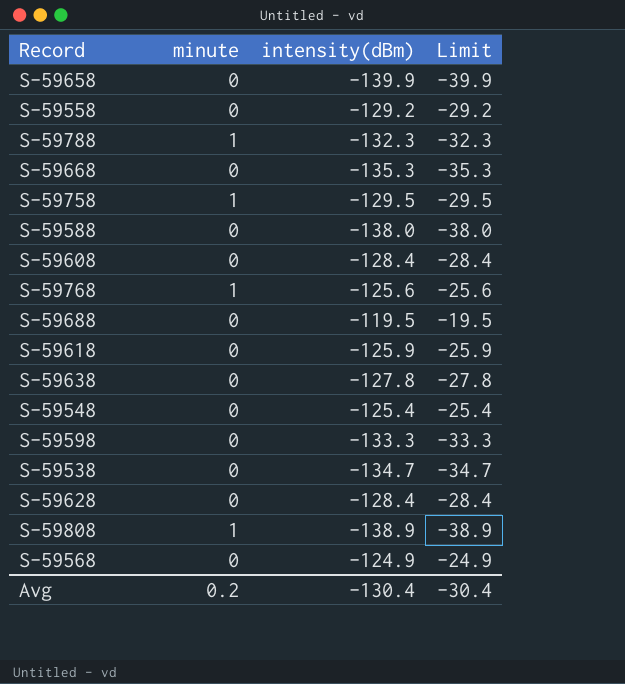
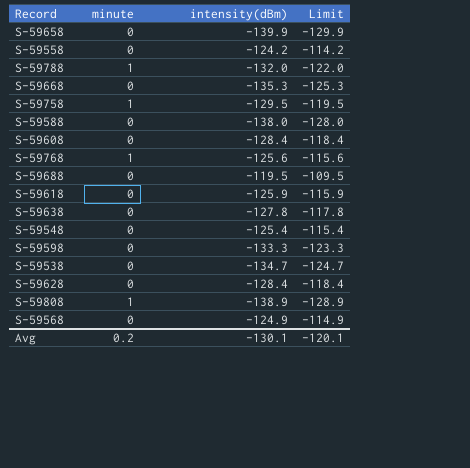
column Limit | formula: [intensity(dBm)] + 100 -> [intensity(dBm)] + 10
S-59558 | intensity(dBm): -129.2 -> -124.2
S-59788 | intensity(dBm): -132.3 -> -132.0
Avg | intensity(dBm): -130.4 -> -130.1
Avg | Limit: -30.4 -> -120.1

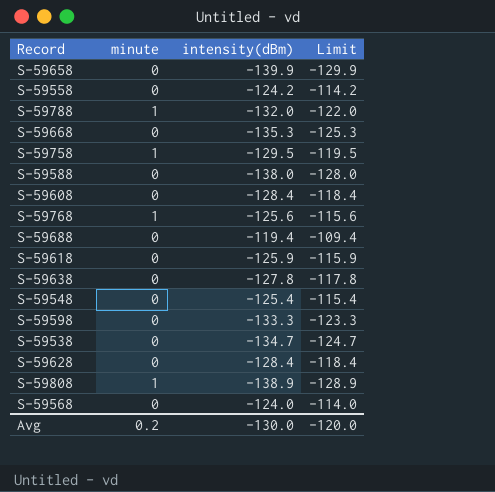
S-59688 | intensity(dBm): -119.5 -> -119.4
S-59688 | Limit: -109.5 -> -109.4
S-59568 | intensity(dBm): -124.9 -> -124.0
S-59568 | Limit: -114.9 -> -114.0
Avg | intensity(dBm): -130.1 -> -130.0
Avg | Limit: -120.1 -> -120.0

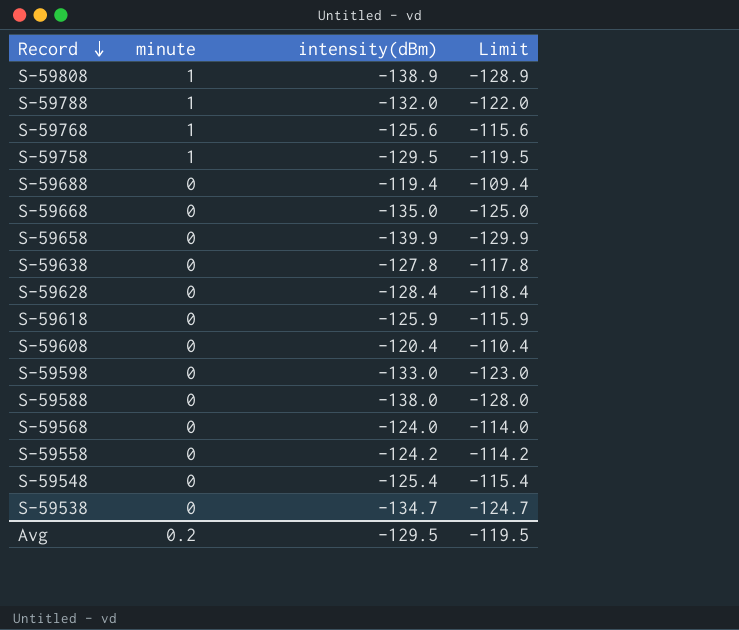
row order: none -> Record descending
S-59668 | intensity(dBm): -135.3 -> -135.0
S-59668 | Limit: -125.3 -> -125.0
S-59608 | intensity(dBm): -128.4 -> -120.4
S-59608 | Limit: -118.4 -> -110.4
S-59598 | intensity(dBm): -133.3 -> -133.0
S-59598 | Limit: -123.3 -> -123.0
Avg | intensity(dBm): -130.0 -> -129.5
Avg | Limit: -120.0 -> -119.5

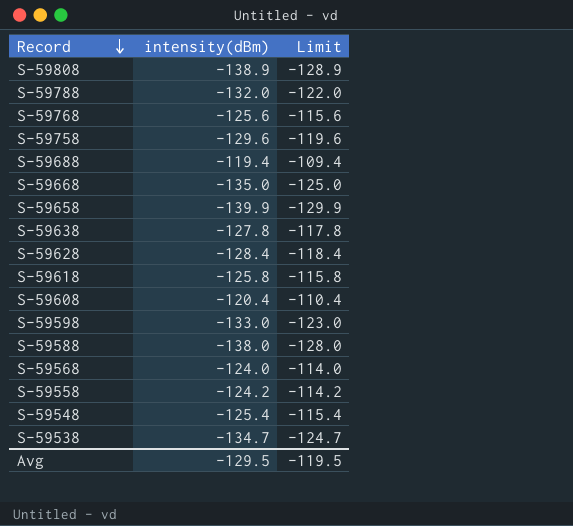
column minute | position: 2 -> none
S-59758 | intensity(dBm): -129.5 -> -129.6
S-59758 | Limit: -119.5 -> -119.6
S-59618 | intensity(dBm): -125.9 -> -125.8
S-59618 | Limit: -115.9 -> -115.8

